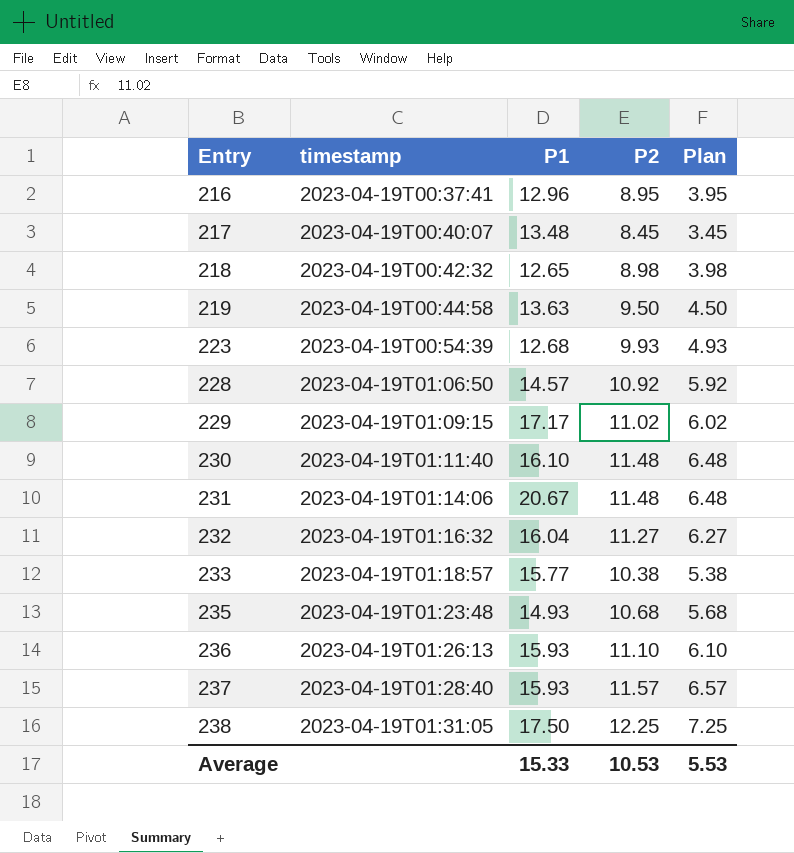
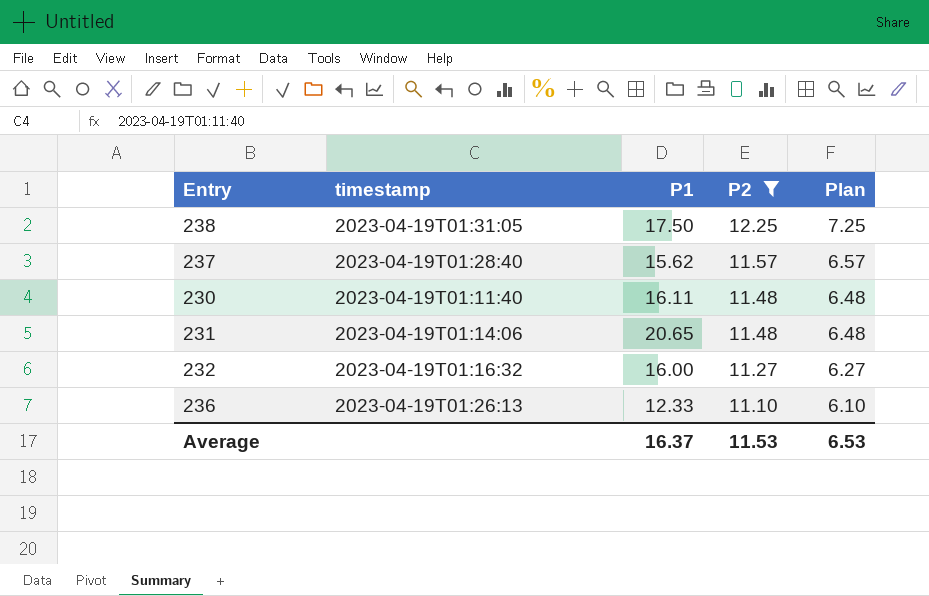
filter: none -> P2 >= 11.10
row order: Entry ascending -> P2 descending
237 | P1: 15.93 -> 15.62
230 | P1: 16.10 -> 16.11
231 | P1: 20.67 -> 20.65
232 | P1: 16.04 -> 16.00
236 | P1: 15.93 -> 12.33
Average | P1: 15.33 -> 16.37
Average | P2: 10.53 -> 11.53
Average | Plan: 5.53 -> 6.53

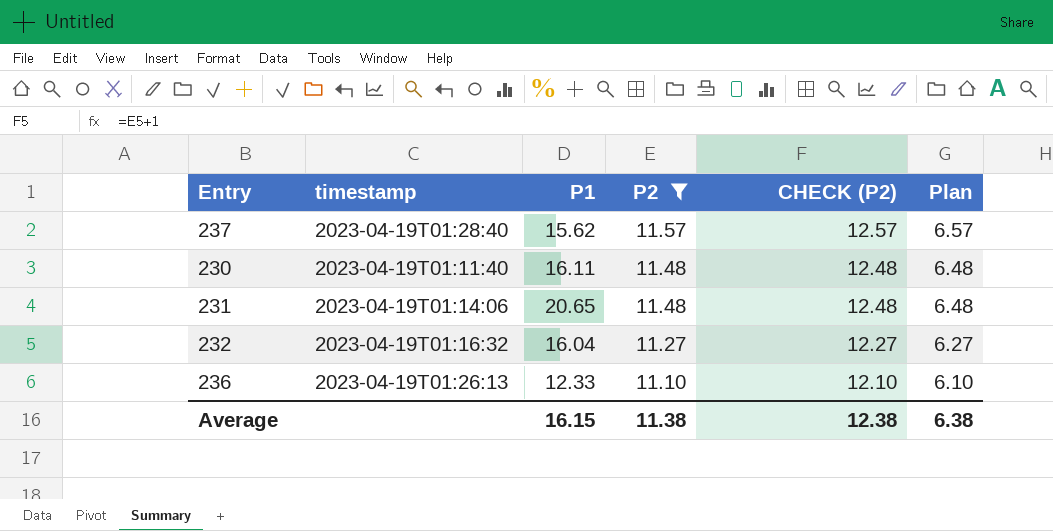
column CHECK (P2) | formula: none -> [P2] + 1
row 238: 2023-04-19T01:31:05 | 17.50 | 12.25 | 7.25 -> none
232 | P1: 16.00 -> 16.04
Average | P1: 16.37 -> 16.15
Average | P2: 11.53 -> 11.38
Average | Plan: 6.53 -> 6.38

